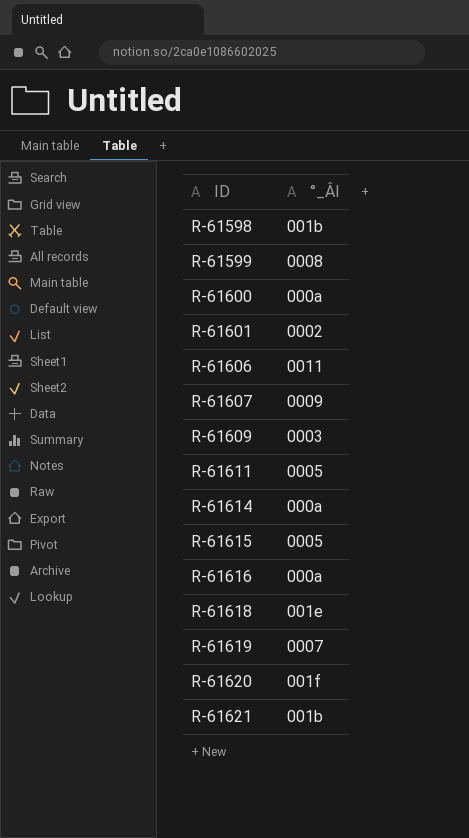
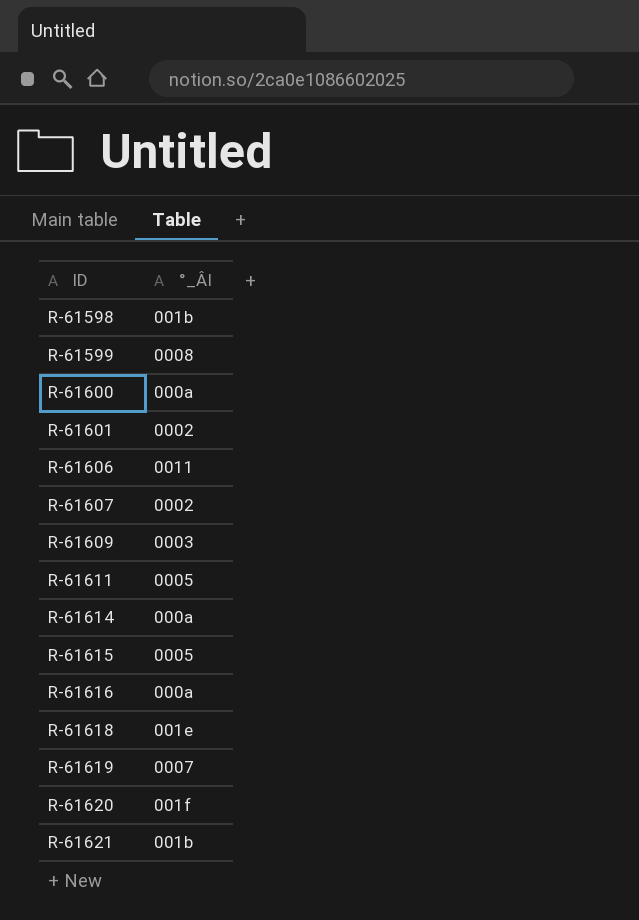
R-61607 | °_ÂI: 0009 -> 0002

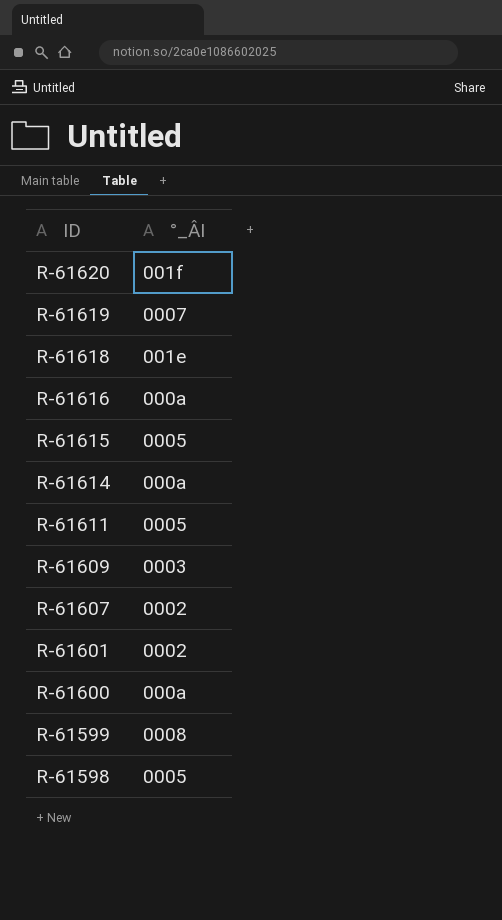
row order: ID ascending -> ID descending
row R-61606: 0011 -> none
row R-61621: 001b -> none
R-61598 | °_ÂI: 001b -> 0005

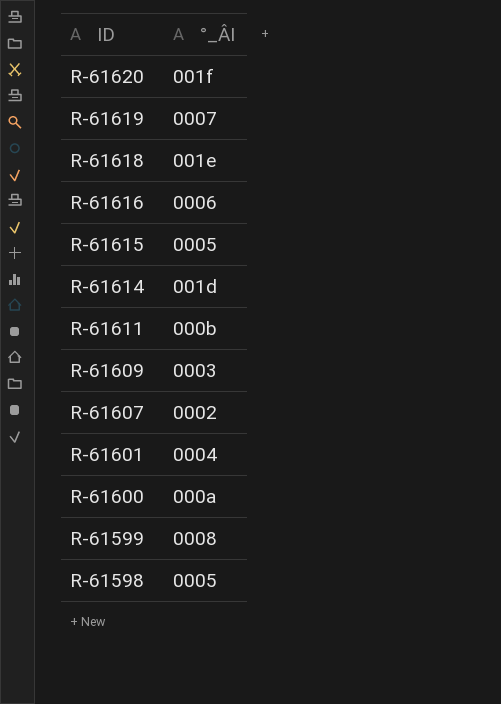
R-61616 | °_ÂI: 000a -> 0006
R-61614 | °_ÂI: 000a -> 001d
R-61611 | °_ÂI: 0005 -> 000b
R-61601 | °_ÂI: 0002 -> 0004

